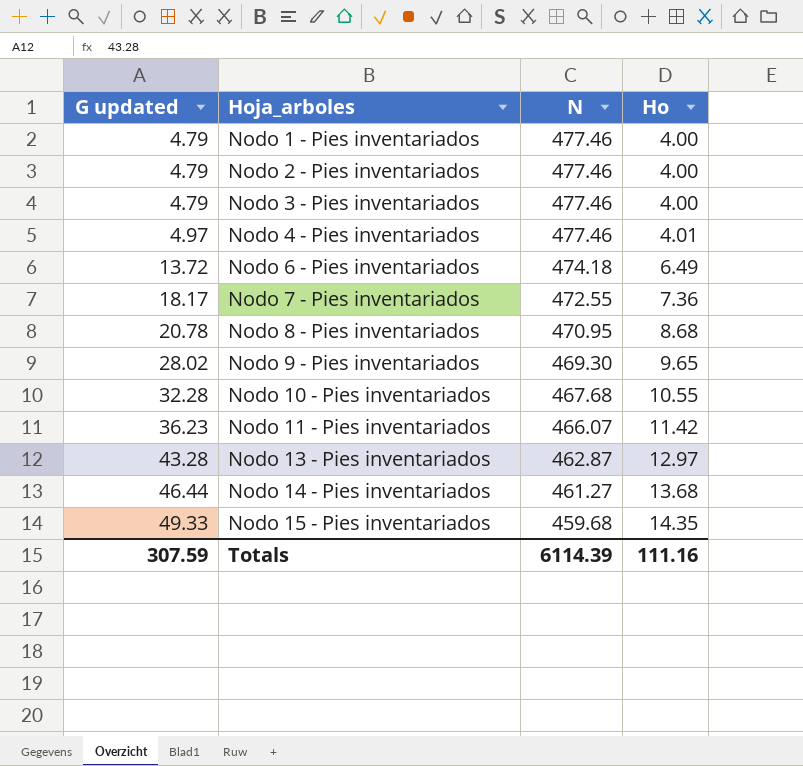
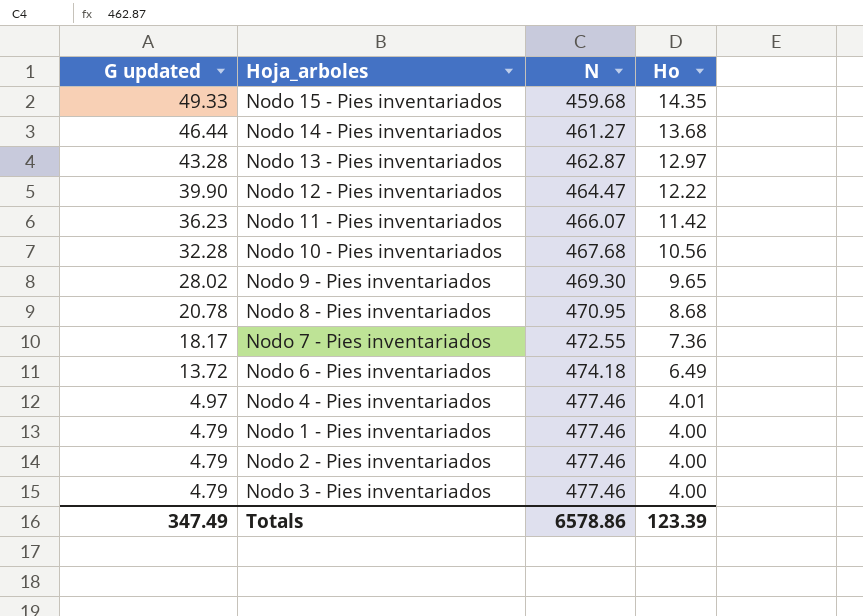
row order: G updated ascending -> G updated descending
row Nodo 12 - Pies inventariados: none -> 39.90 | 464.47 | 12.22
Nodo 10 - Pies inventariados | Ho: 10.55 -> 10.56
Totals | G updated: 307.59 -> 347.49
Totals | N: 6114.39 -> 6578.86
Totals | Ho: 111.16 -> 123.39

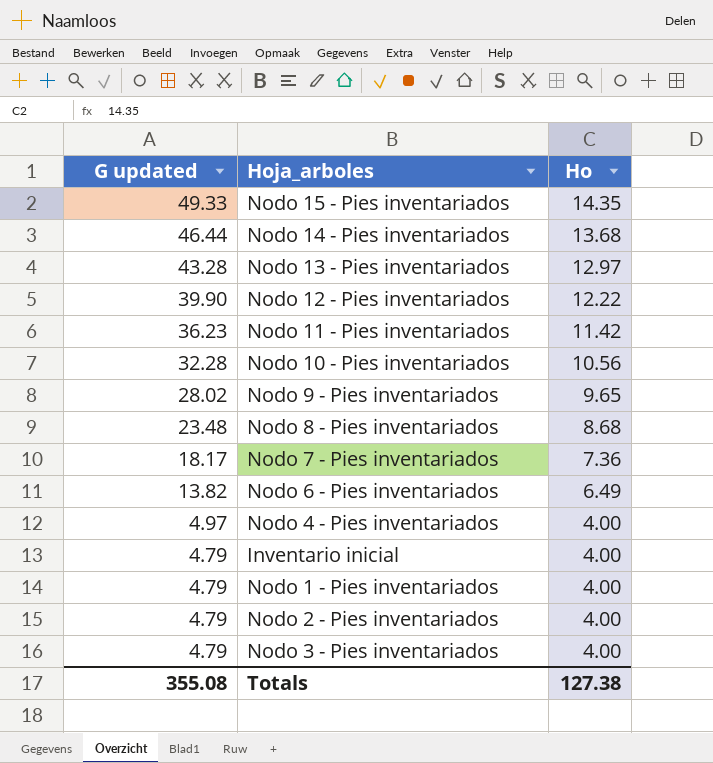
column N | position: 3 -> none
Nodo 8 - Pies inventariados | G updated: 20.78 -> 23.48
Nodo 6 - Pies inventariados | G updated: 13.72 -> 13.82
Nodo 4 - Pies inventariados | Ho: 4.01 -> 4.00
row Inventario inicial: none -> 4.79 | 4.00
Totals | G updated: 347.49 -> 355.08
Totals | Ho: 123.39 -> 127.38

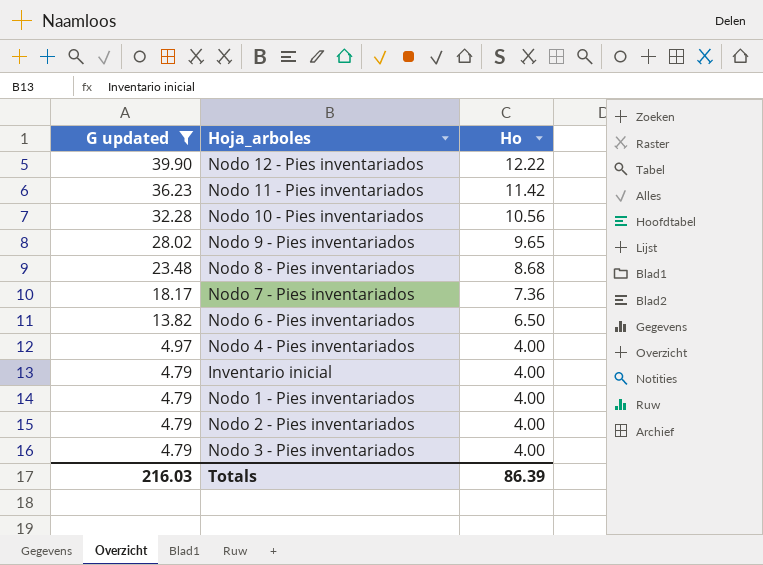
filter: none -> G updated <= 39.90
Nodo 6 - Pies inventariados | Ho: 6.49 -> 6.50
Totals | G updated: 355.08 -> 216.03
Totals | Ho: 127.38 -> 86.39

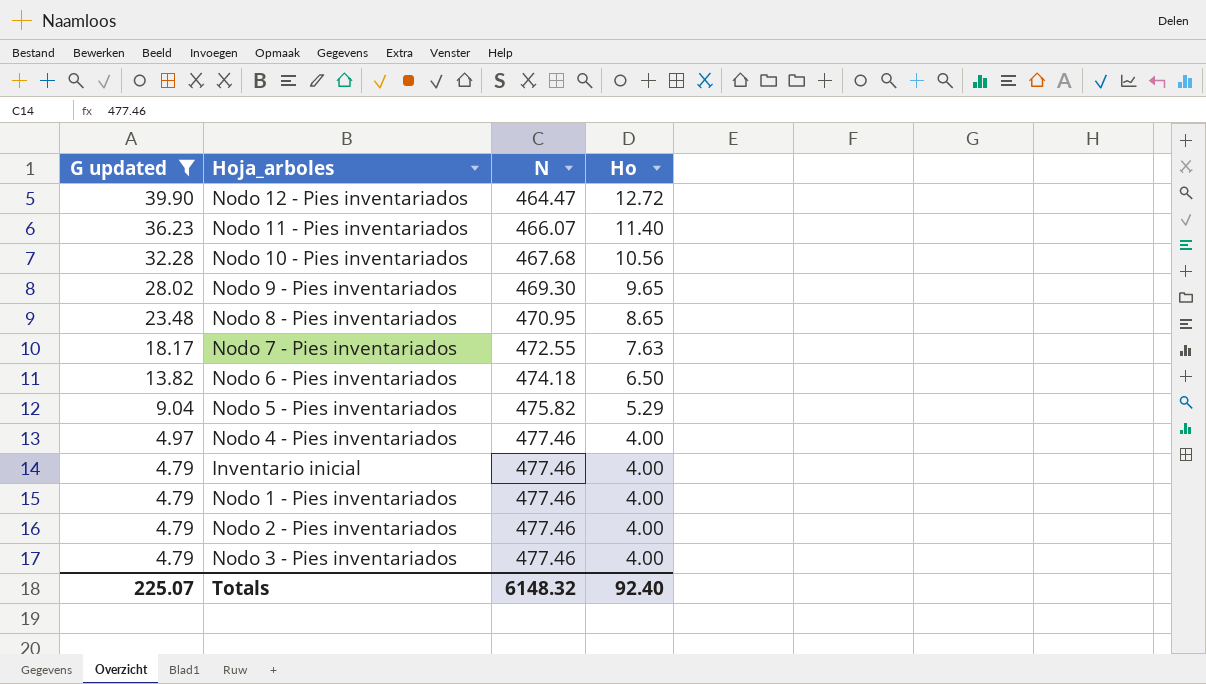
column N | position: none -> 3
Nodo 12 - Pies inventariados | Ho: 12.22 -> 12.72
Nodo 11 - Pies inventariados | Ho: 11.42 -> 11.40
Nodo 8 - Pies inventariados | Ho: 8.68 -> 8.65
Nodo 7 - Pies inventariados | Ho: 7.36 -> 7.63
row Nodo 5 - Pies inventariados: none -> 9.04 | 475.82 | 5.29
Totals | G updated: 216.03 -> 225.07
Totals | Ho: 86.39 -> 92.40

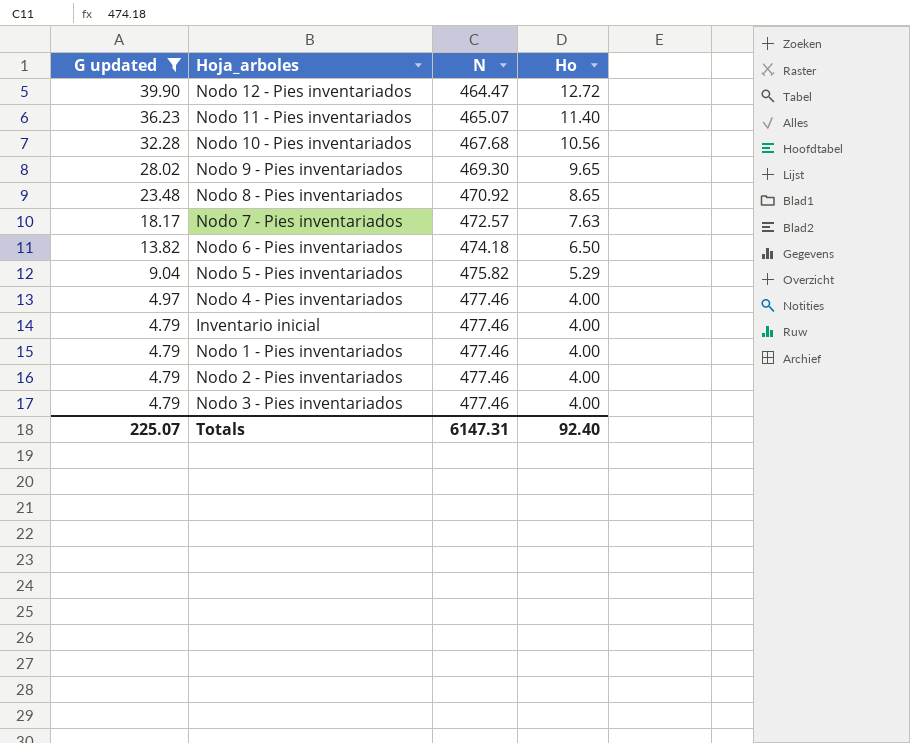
Nodo 11 - Pies inventariados | N: 466.07 -> 465.07
Nodo 8 - Pies inventariados | N: 470.95 -> 470.92
Nodo 7 - Pies inventariados | N: 472.55 -> 472.57
Totals | N: 6148.32 -> 6147.31

